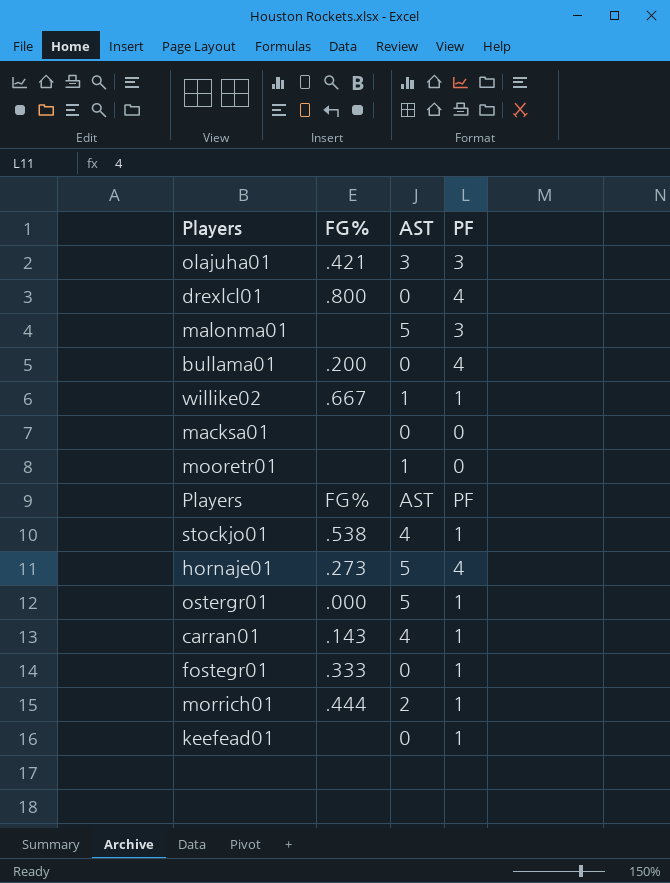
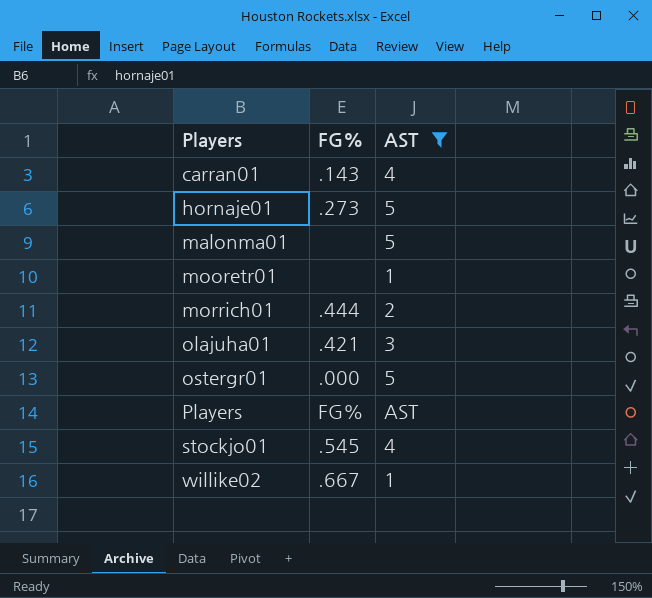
filter: none -> AST != 0
row order: none -> Players ascending
column PF | position: 4 -> none
stockjo01 | FG%: .538 -> .545

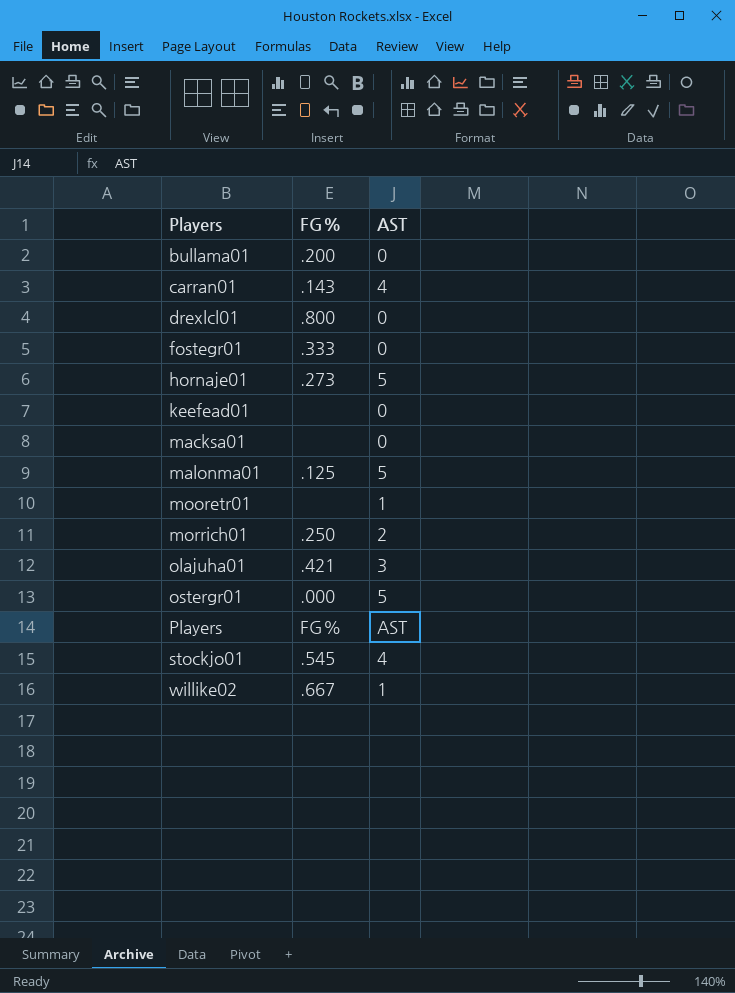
filter: AST != 0 -> none
malonma01 | FG%: none -> .125
morrich01 | FG%: .444 -> .250

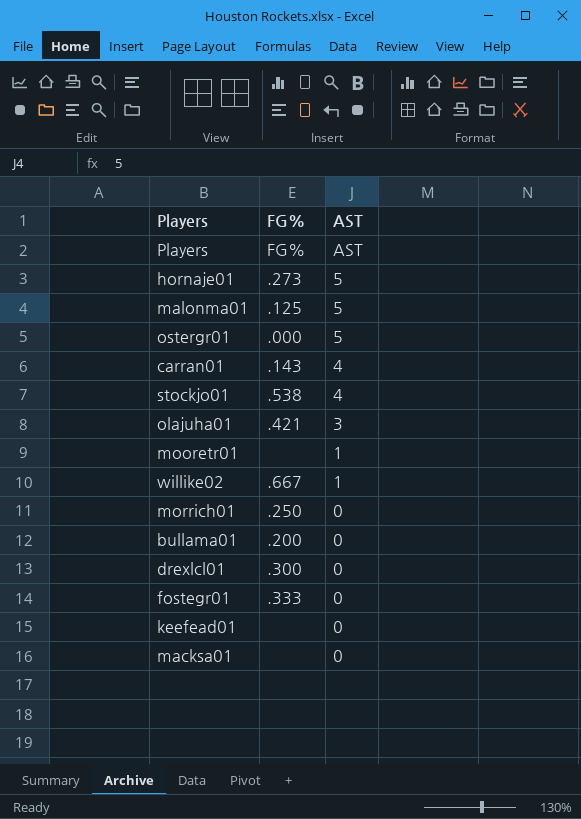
row order: Players ascending -> AST descending
stockjo01 | FG%: .545 -> .538
morrich01 | AST: 2 -> 0
drexlcl01 | FG%: .800 -> .300

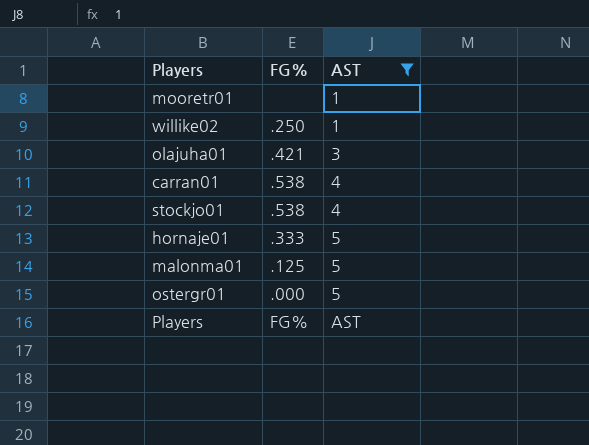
filter: none -> AST != 0
row order: AST descending -> AST ascending
willike02 | FG%: .667 -> .250
carran01 | FG%: .143 -> .538
hornaje01 | FG%: .273 -> .333

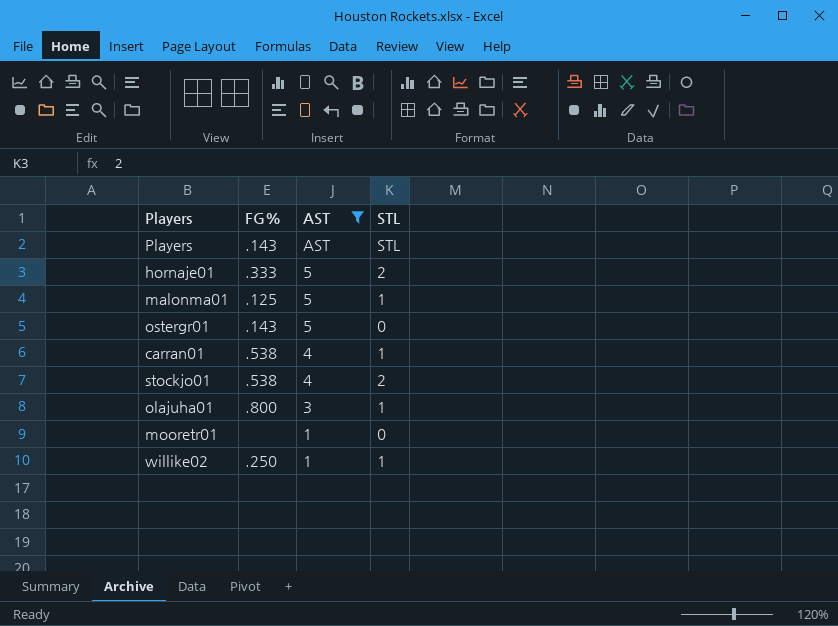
row order: AST ascending -> AST descending
column STL | position: none -> 4
Players | FG%: FG% -> .143
ostergr01 | FG%: .000 -> .143
olajuha01 | FG%: .421 -> .800

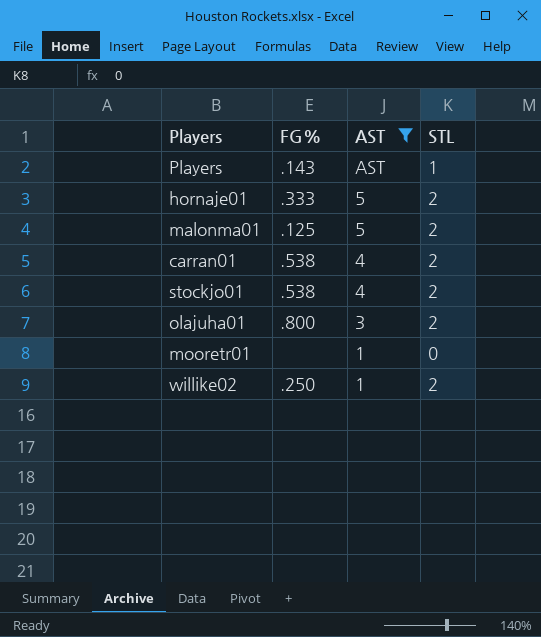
row ostergr01: .143 | 5 | 0 -> none
Players | STL: STL -> 1
malonma01 | STL: 1 -> 2
carran01 | STL: 1 -> 2
olajuha01 | STL: 1 -> 2
willike02 | STL: 1 -> 2

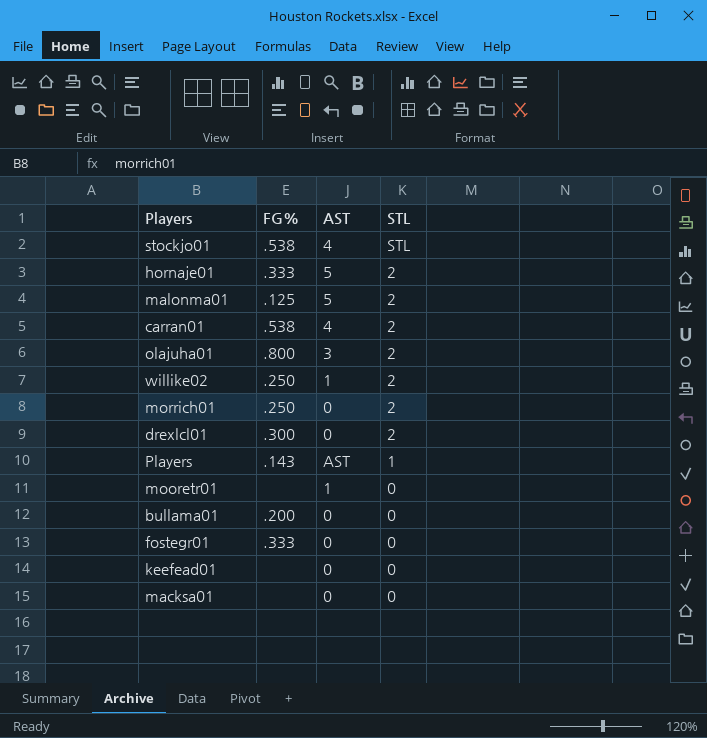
filter: AST != 0 -> none
row order: AST descending -> STL descending
stockjo01 | STL: 2 -> STL

